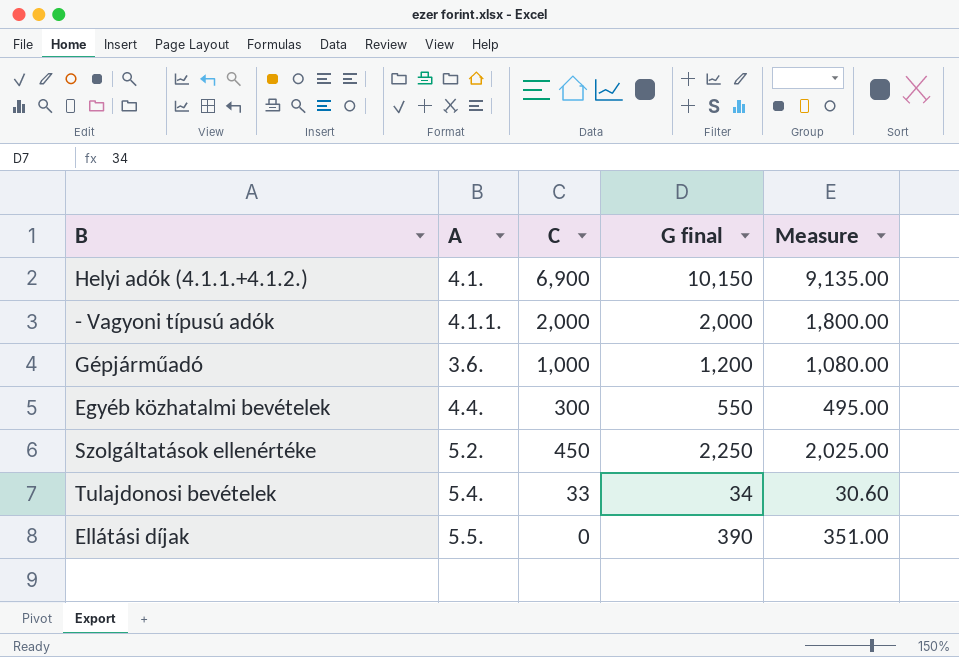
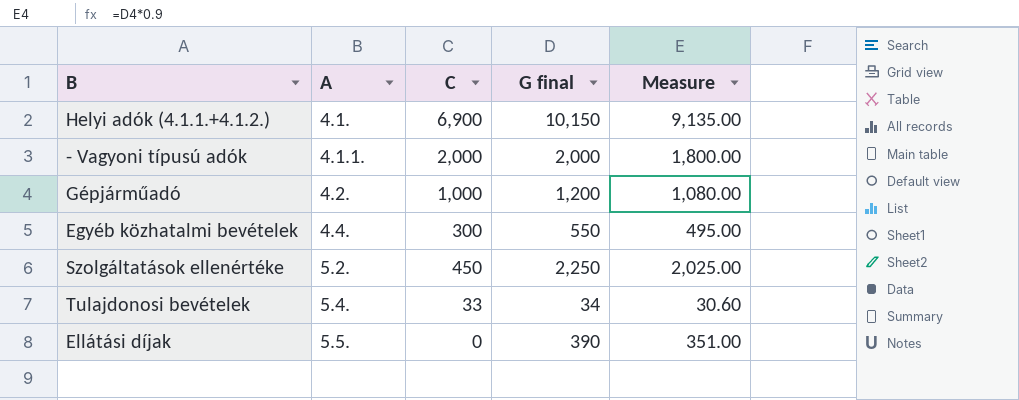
Gépjárműadó | A: 3.6. -> 4.2.

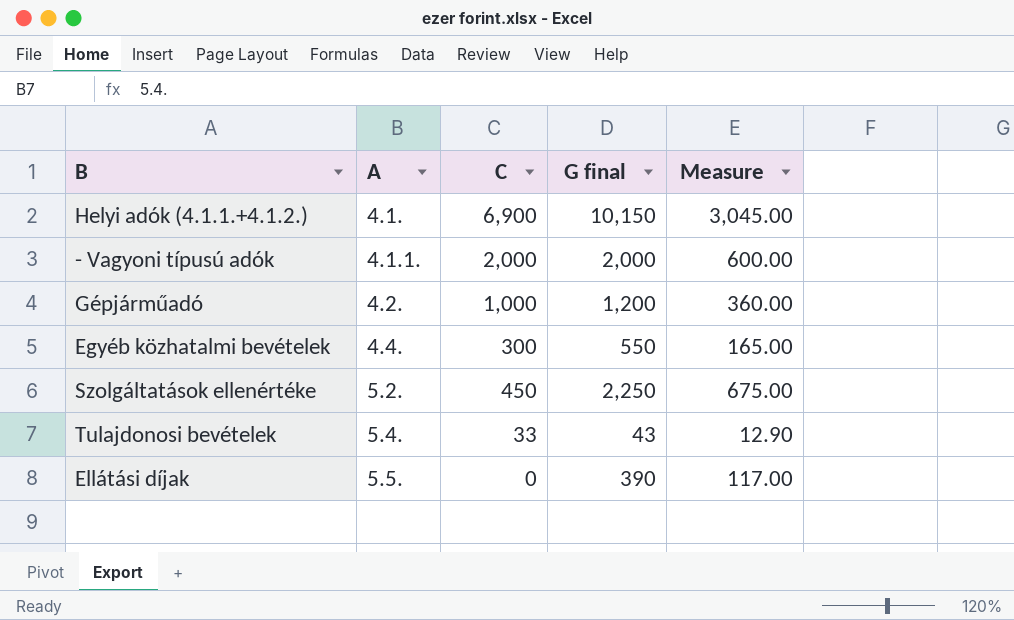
column Measure | formula: [G final] * 0.9 -> [G final] * 0.3
Tulajdonosi bevételek | G final: 34 -> 43

